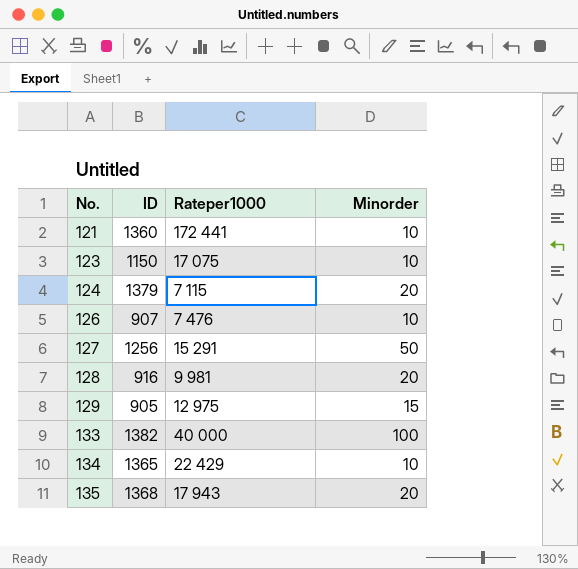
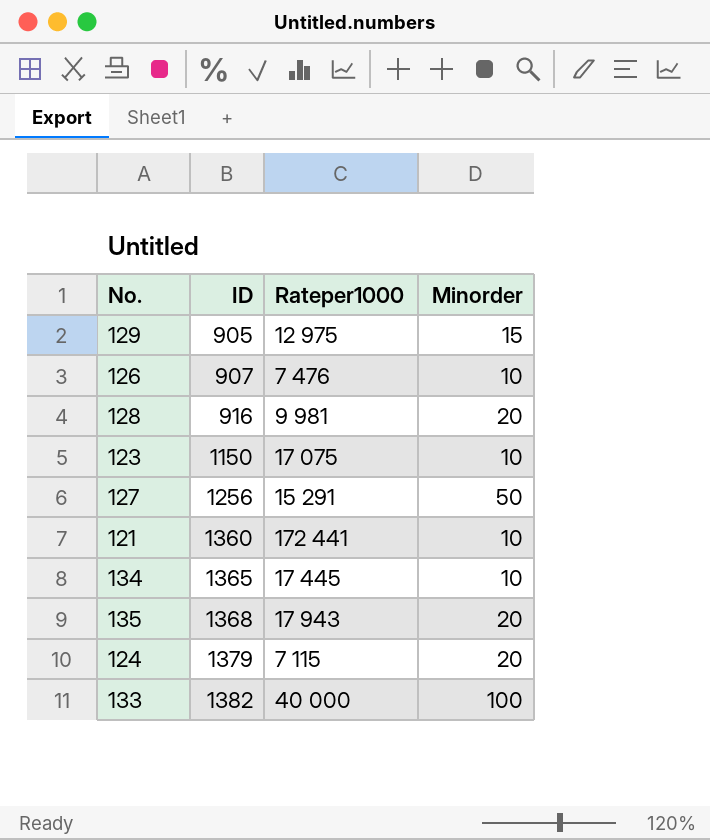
row order: No. ascending -> ID ascending
134 | Rateper1000: 22 429 -> 17 445

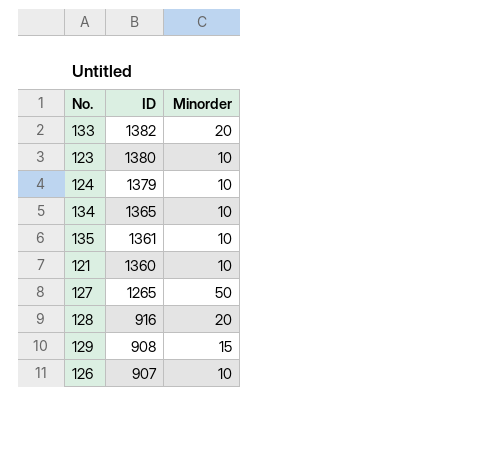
row order: ID ascending -> ID descending
column Rateper1000 | position: 3 -> none
133 | Minorder: 100 -> 20
123 | ID: 1150 -> 1380
124 | Minorder: 20 -> 10
135 | ID: 1368 -> 1361
135 | Minorder: 20 -> 10
127 | ID: 1256 -> 1265
129 | ID: 905 -> 908

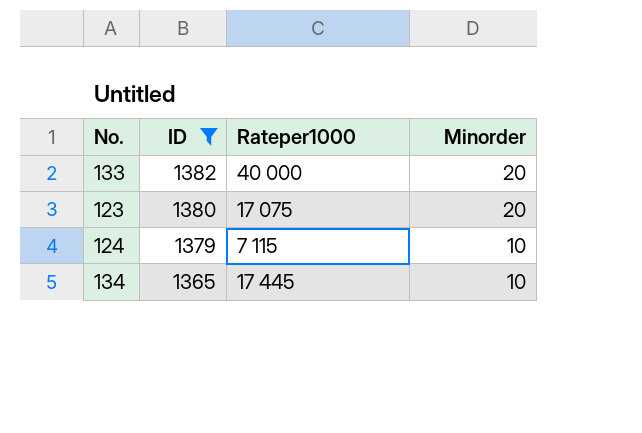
filter: none -> ID >= 1365
column Rateper1000 | position: none -> 3
123 | Minorder: 10 -> 20

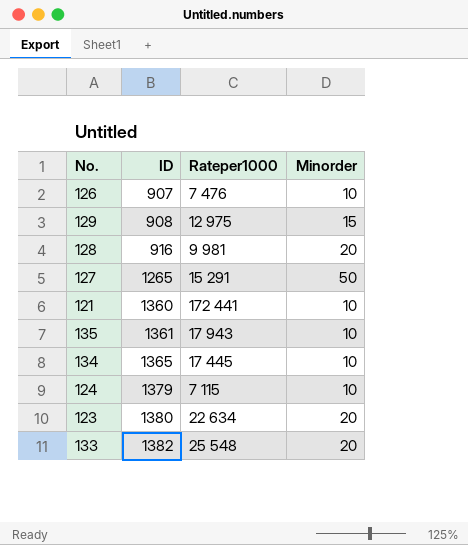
filter: ID >= 1365 -> none
row order: ID descending -> ID ascending
123 | Rateper1000: 17 075 -> 22 634
133 | Rateper1000: 40 000 -> 25 548

